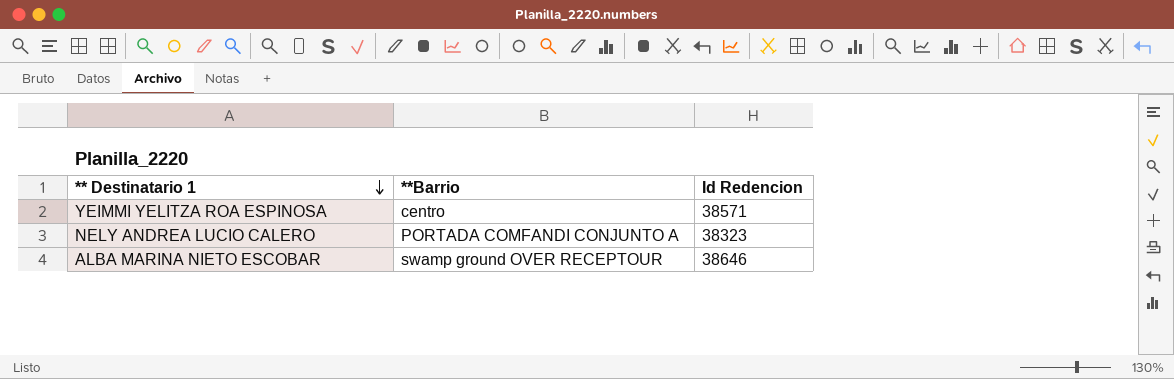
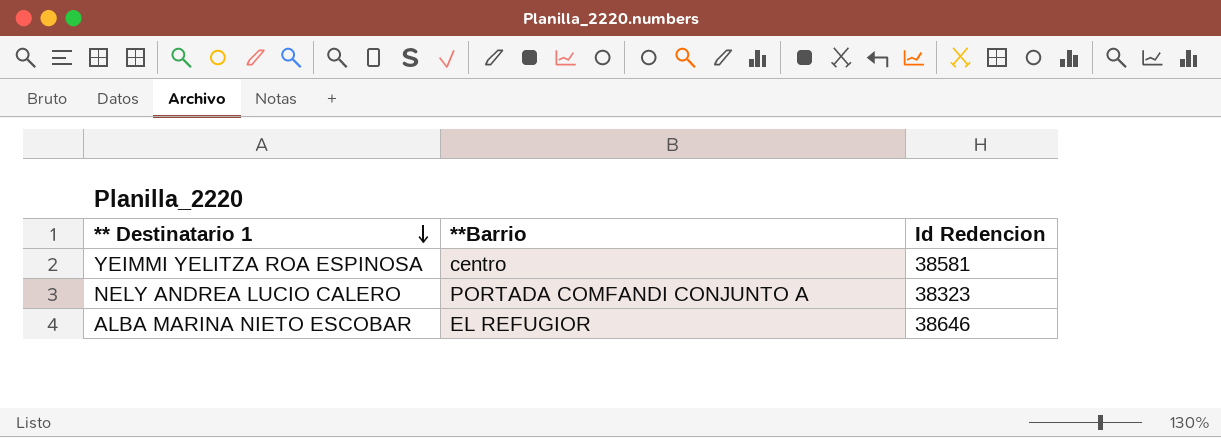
YEIMMI YELITZA ROA ESPINOSA | Id Redencion: 38571 -> 38581
ALBA MARINA NIETO ESCOBAR | **Barrio: swamp ground OVER RECEPTOUR -> EL REFUGIOR

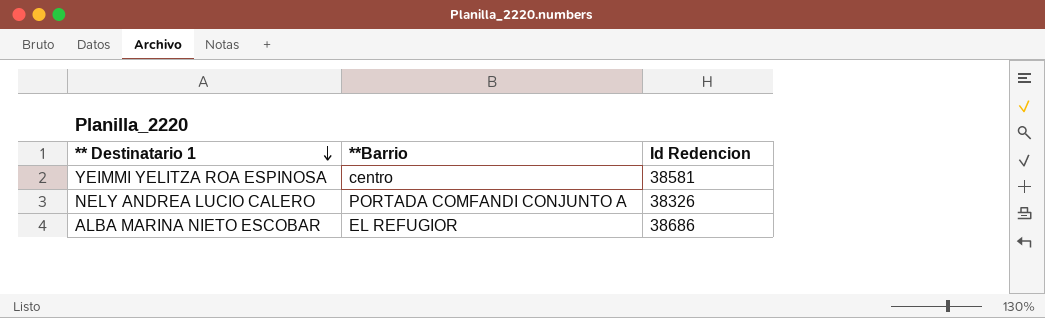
NELY ANDREA LUCIO CALERO | Id Redencion: 38323 -> 38326
ALBA MARINA NIETO ESCOBAR | Id Redencion: 38646 -> 38686

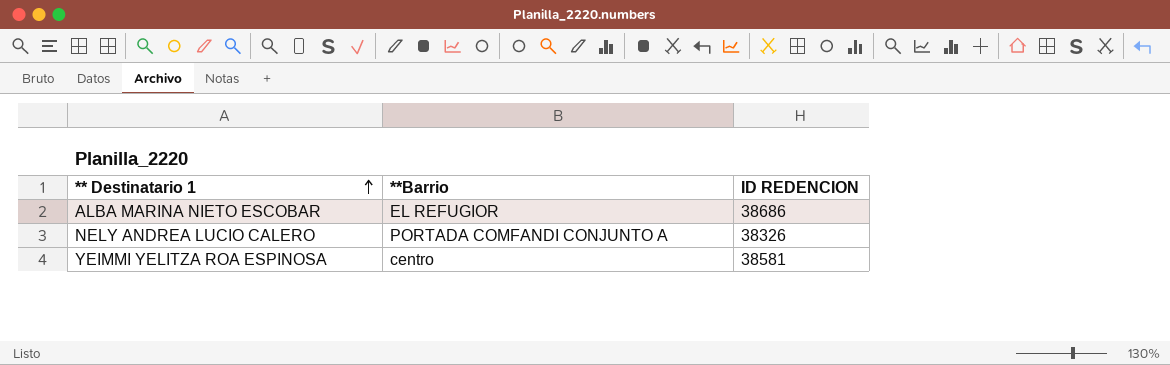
row order: ** Destinatario 1 descending -> ** Destinatario 1 ascending
column name: Id Redencion -> ID REDENCION

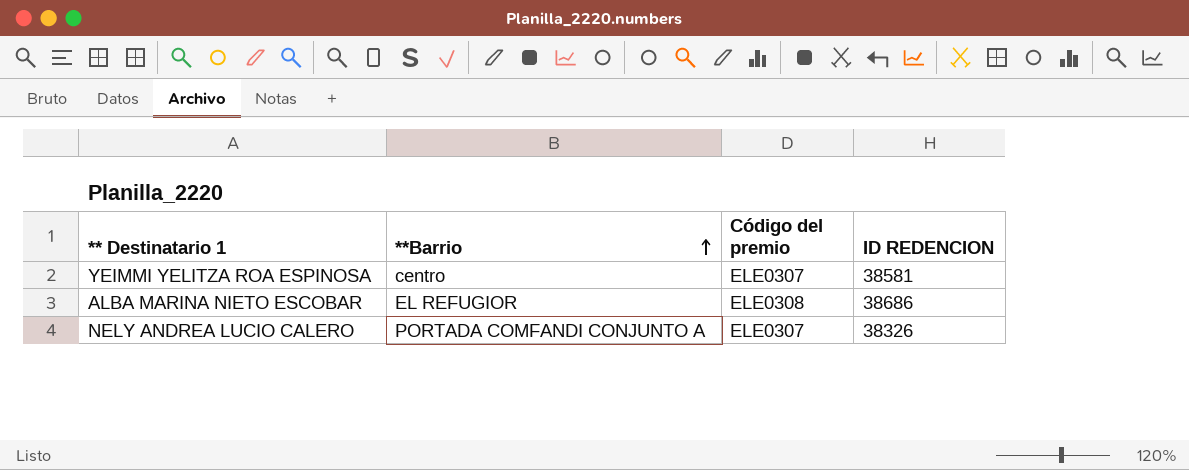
row order: ** Destinatario 1 ascending -> **Barrio ascending
column Código del premio | position: none -> 3

